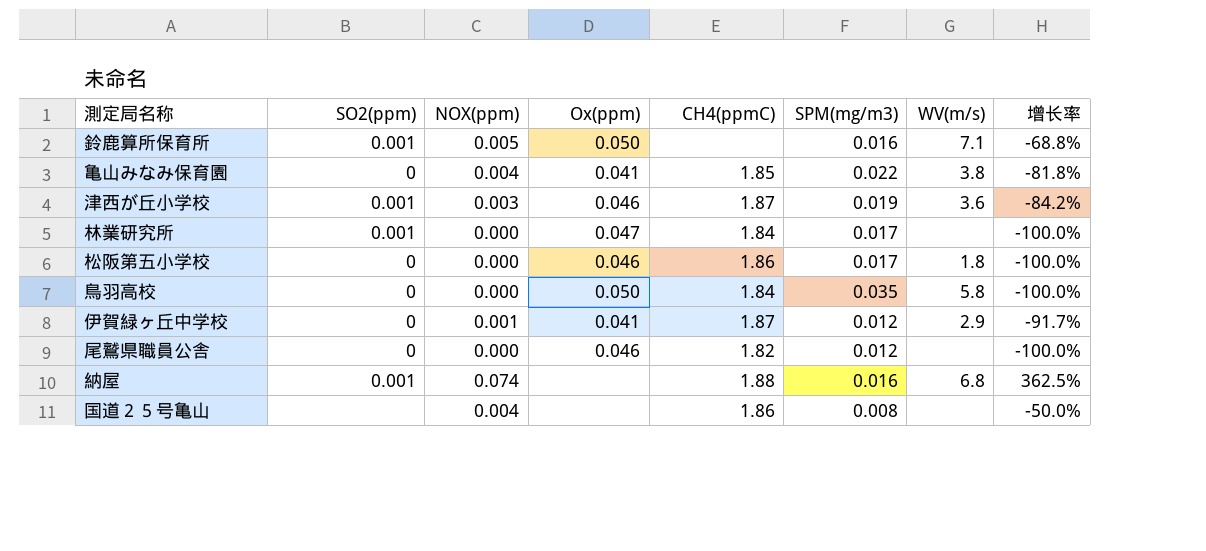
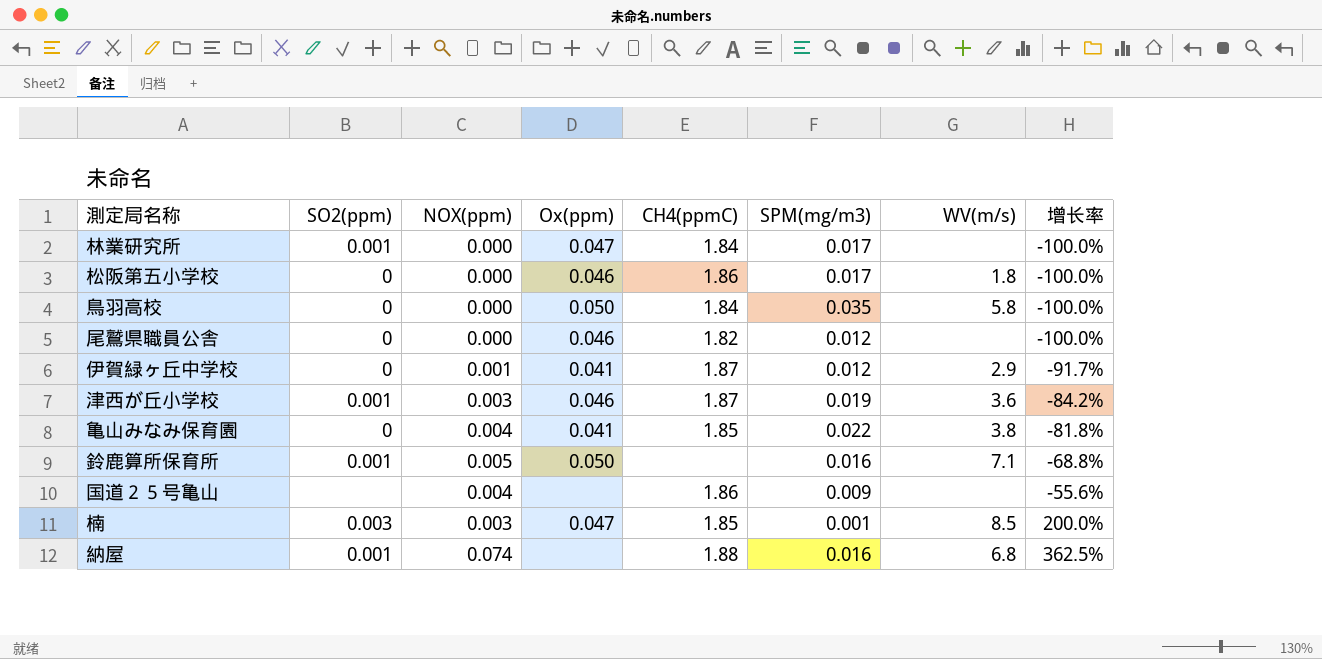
row order: none -> 增长率 ascending
国道２５号亀山 | SPM(mg/m3): 0.008 -> 0.009
国道２５号亀山 | 增长率: -50.0% -> -55.6%
row 楠: none -> 0.003 | 0.003 | 0.047 | 1.85 | 0.001 | 8.5 | 200.0%

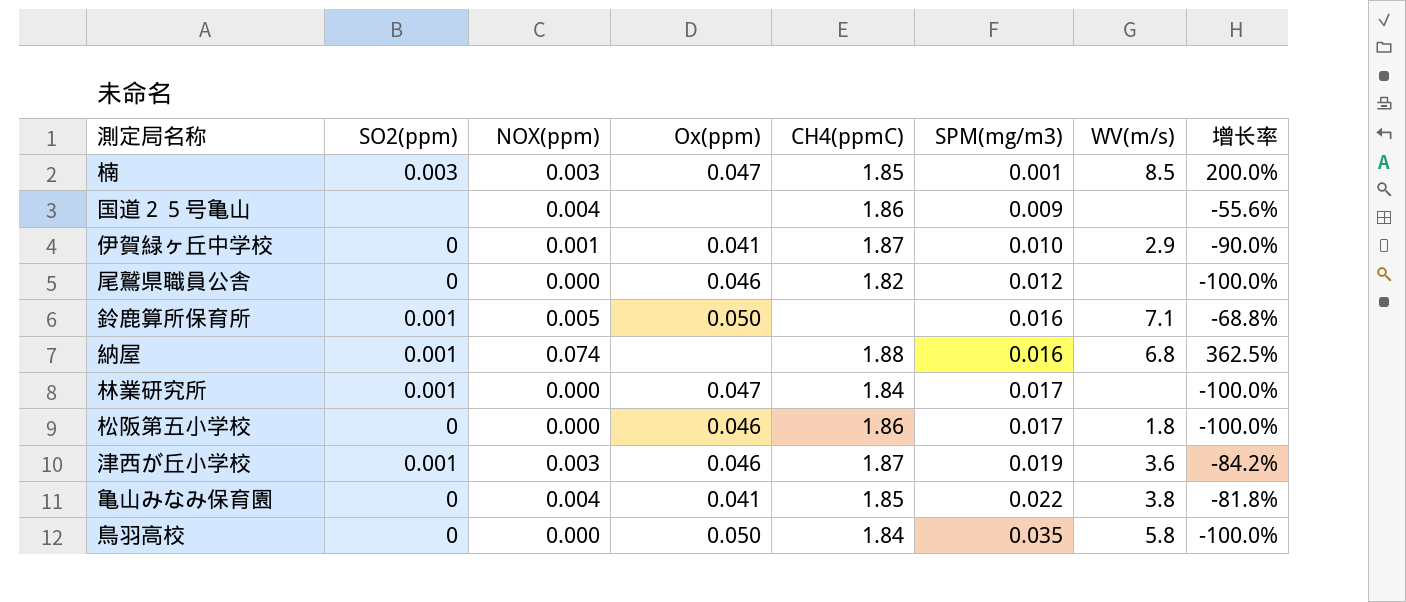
row order: 增长率 ascending -> SPM(mg/m3) ascending
伊賀緑ヶ丘中学校 | SPM(mg/m3): 0.012 -> 0.010
伊賀緑ヶ丘中学校 | 增长率: -91.7% -> -90.0%

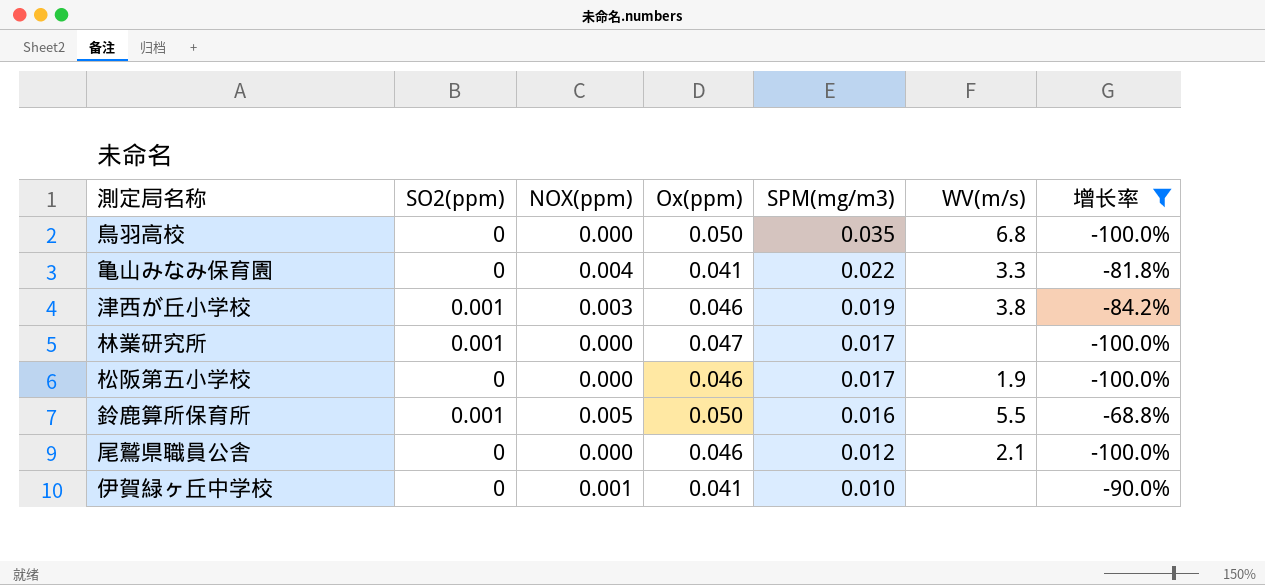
filter: none -> 增长率 <= -68.8%
row order: SPM(mg/m3) ascending -> SPM(mg/m3) descending
column CH4(ppmC) | position: 5 -> none
鳥羽高校 | WV(m/s): 5.8 -> 6.8
亀山みなみ保育園 | WV(m/s): 3.8 -> 3.3
津西が丘小学校 | WV(m/s): 3.6 -> 3.8
松阪第五小学校 | WV(m/s): 1.8 -> 1.9
鈴鹿算所保育所 | WV(m/s): 7.1 -> 5.5
尾鷲県職員公舎 | WV(m/s): none -> 2.1
伊賀緑ヶ丘中学校 | WV(m/s): 2.9 -> none

